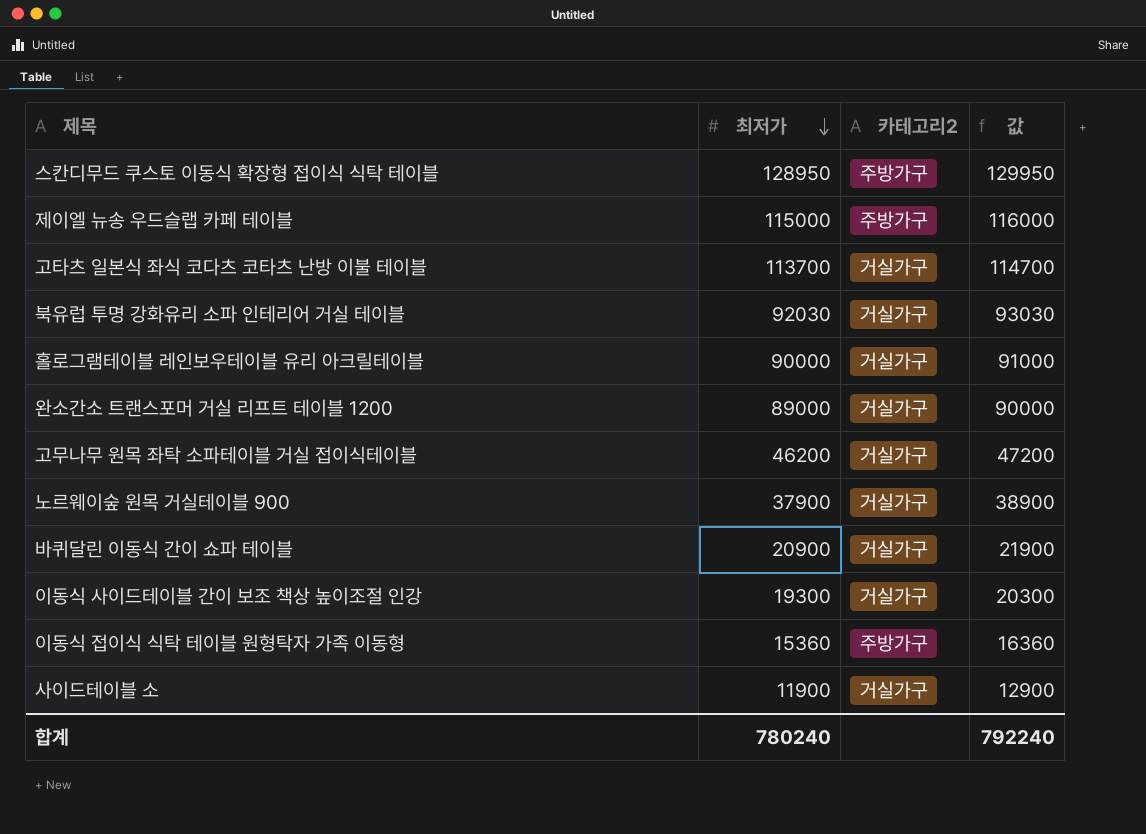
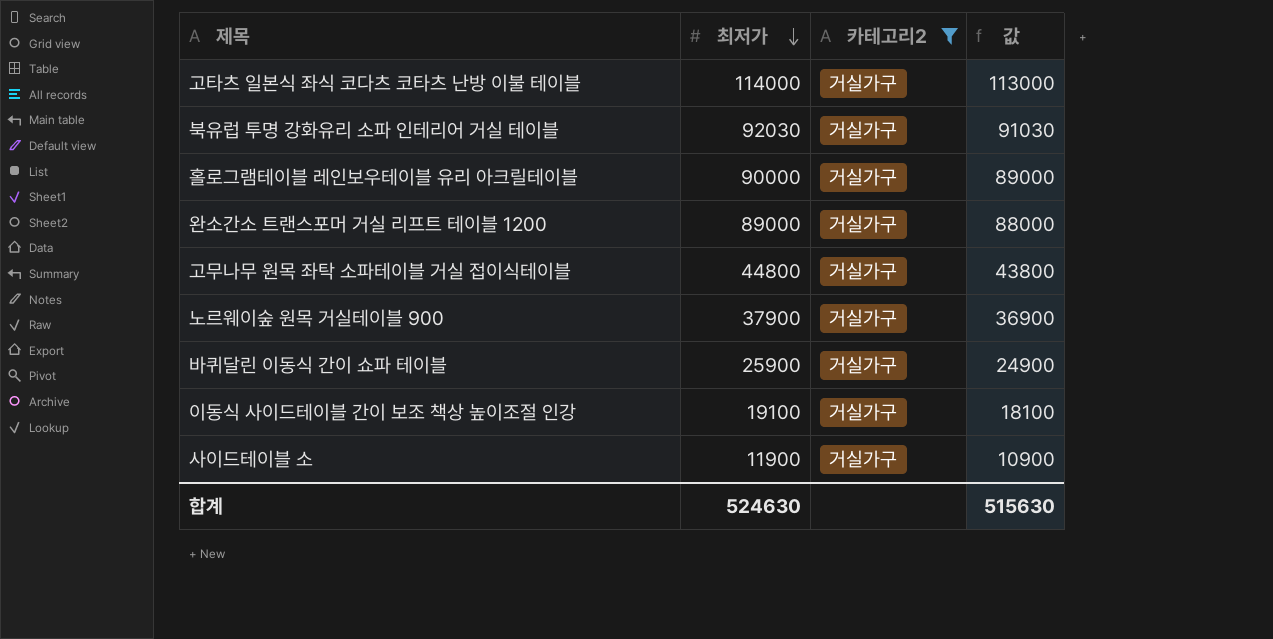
filter: none -> 카테고리2 = 거실가구
column 값 | formula: [최저가] + 1000 -> [최저가] - 1000
고타츠 일본식 좌식 코다츠 코타츠 난방 이불 테이블 | 최저가: 113700 -> 114000
고무나무 원목 좌탁 소파테이블 거실 접이식테이블 | 최저가: 46200 -> 44800
바퀴달린 이동식 간이 쇼파 테이블 | 최저가: 20900 -> 25900
이동식 사이드테이블 간이 보조 책상 높이조절 인강 | 최저가: 19300 -> 19100
합계 | 최저가: 780240 -> 524630
합계 | 값: 792240 -> 515630

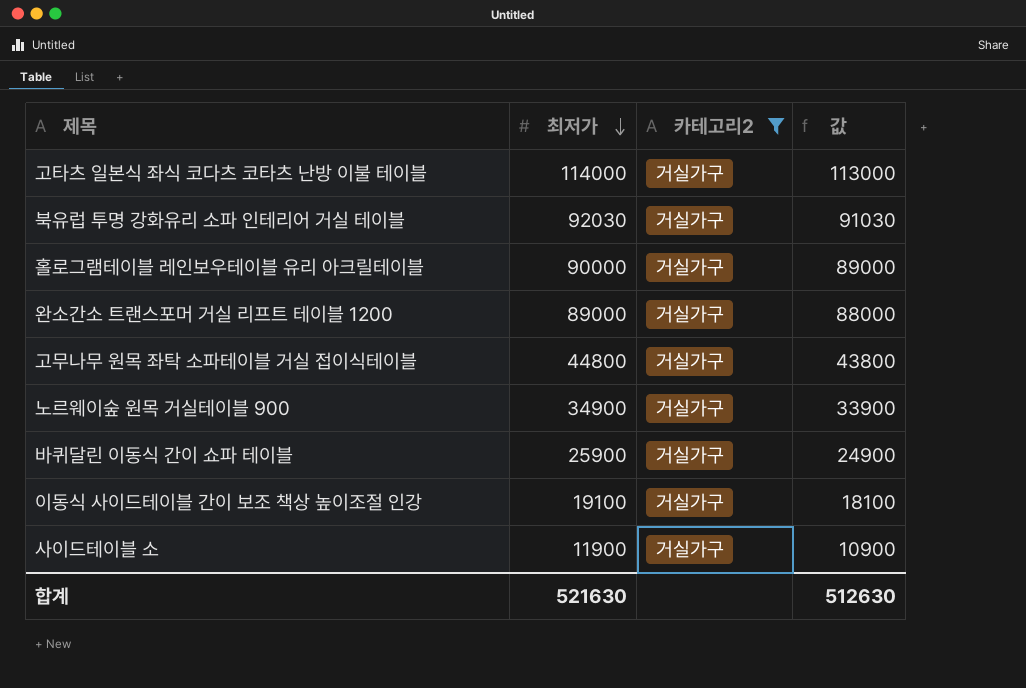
노르웨이숲 원목 거실테이블 900 | 최저가: 37900 -> 34900
노르웨이숲 원목 거실테이블 900 | 값: 36900 -> 33900
합계 | 최저가: 524630 -> 521630
합계 | 값: 515630 -> 512630

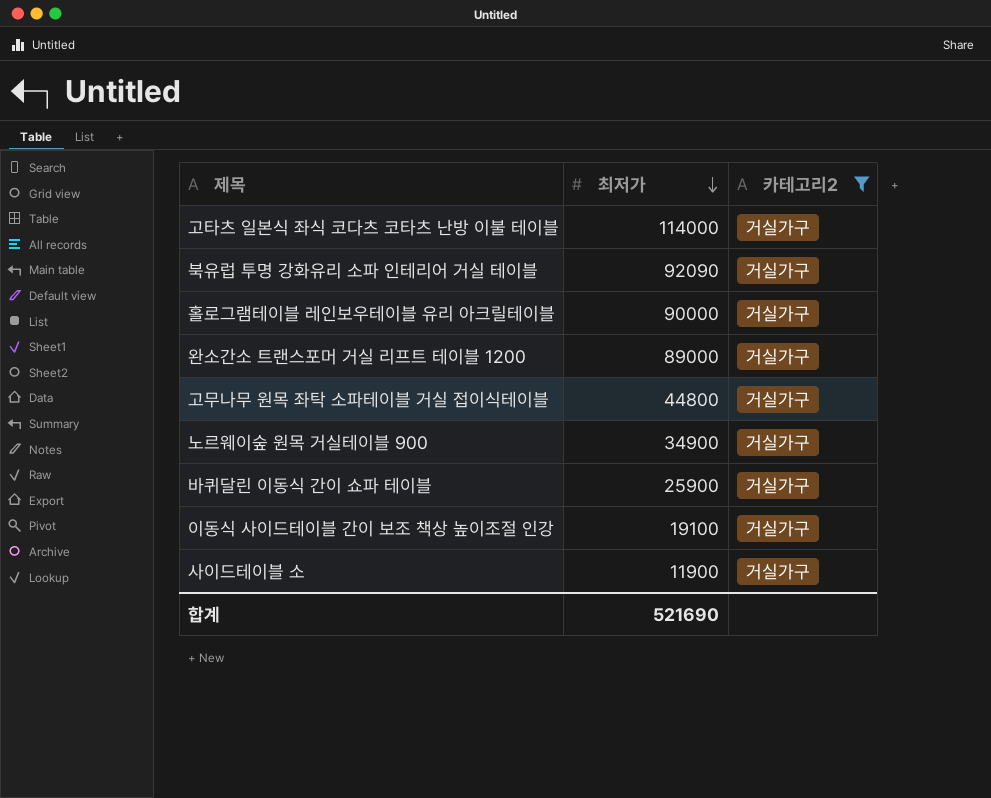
column 값 | formula: [최저가] - 1000 -> none
북유럽 투명 강화유리 소파 인테리어 거실 테이블 | 최저가: 92030 -> 92090
합계 | 최저가: 521630 -> 521690

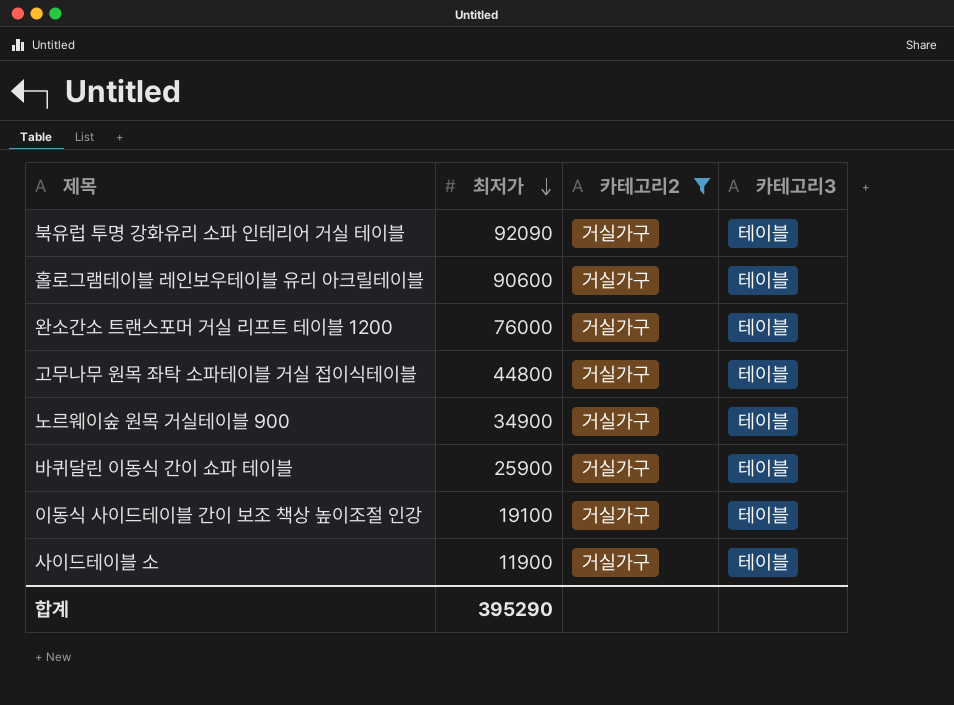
column 카테고리3 | position: none -> 4
row 고타츠 일본식 좌식 코다츠 코타츠 난방 이불 테이블: 114000 | 거실가구 -> none
홀로그램테이블 레인보우테이블 유리 아크릴테이블 | 최저가: 90000 -> 90600
완소간소 트랜스포머 거실 리프트 테이블 1200 | 최저가: 89000 -> 76000
합계 | 최저가: 521690 -> 395290

